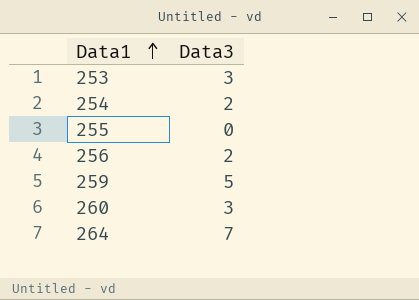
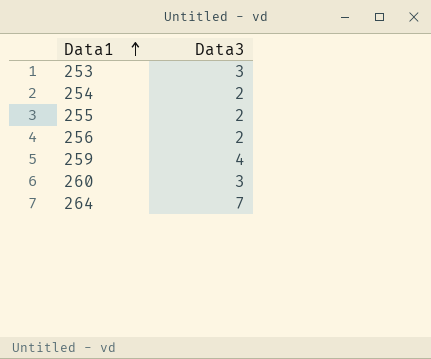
255 | Data3: 0 -> 2
259 | Data3: 5 -> 4

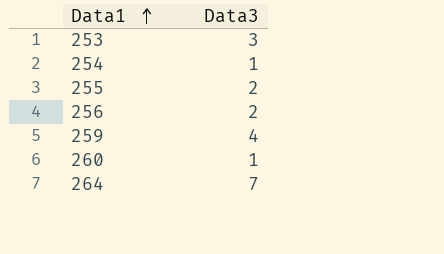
254 | Data3: 2 -> 1
260 | Data3: 3 -> 1

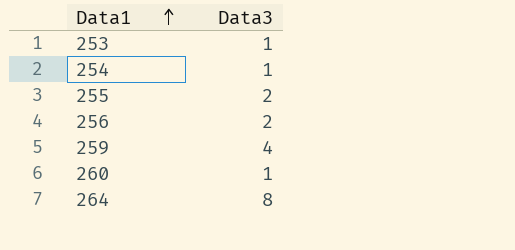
253 | Data3: 3 -> 1
264 | Data3: 7 -> 8

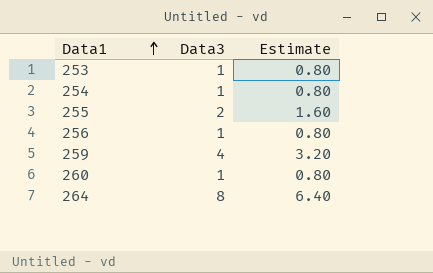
column Estimate | formula: none -> [Data3] * 0.8
256 | Data3: 2 -> 1

